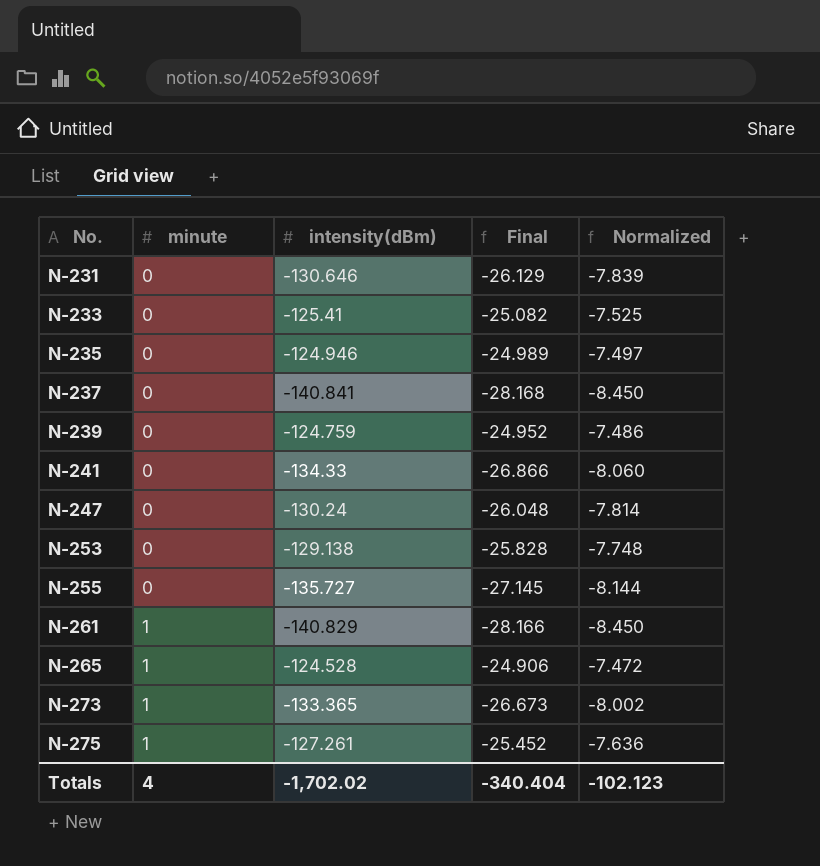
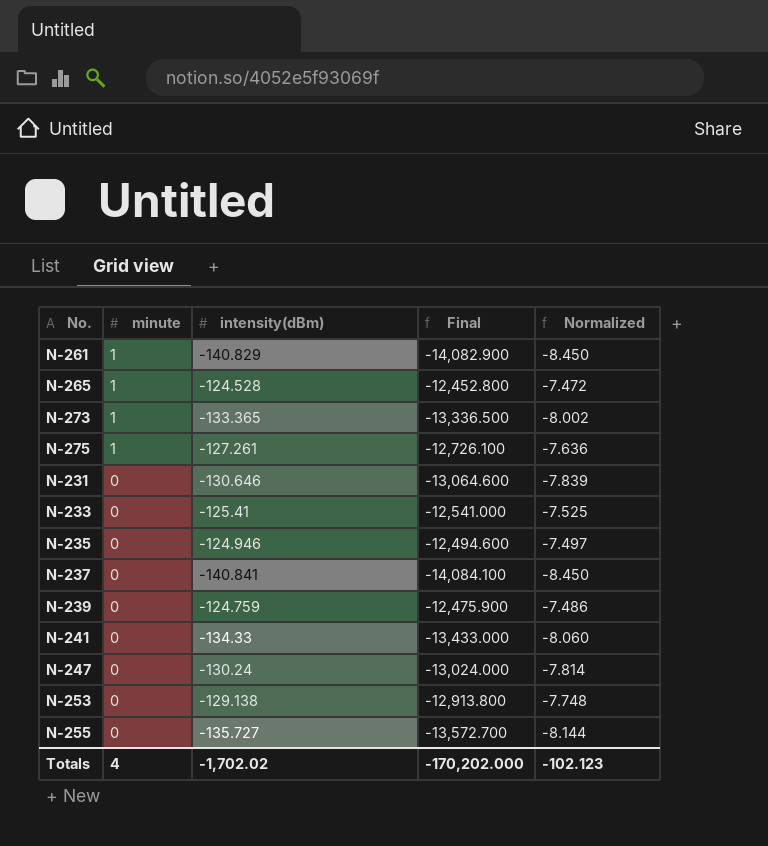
row order: No. ascending -> minute descending
column Final | formula: [intensity(dBm)] * 0.2 -> [intensity(dBm)] * 100
Totals | Final: -340.404 -> -170,202.000

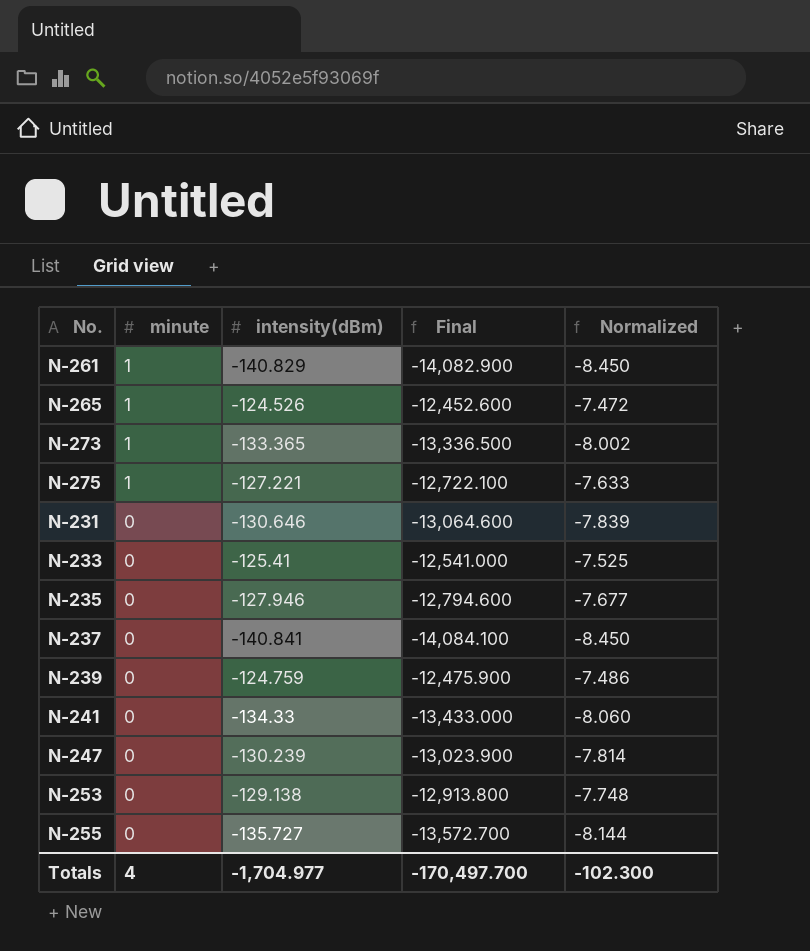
N-265 | intensity(dBm): -124.528 -> -124.526
N-265 | Final: -12,452.800 -> -12,452.600
N-275 | intensity(dBm): -127.261 -> -127.221
N-275 | Final: -12,726.100 -> -12,722.100
N-275 | Normalized: -7.636 -> -7.633
N-235 | intensity(dBm): -124.946 -> -127.946
N-235 | Final: -12,494.600 -> -12,794.600
N-235 | Normalized: -7.497 -> -7.677
N-247 | intensity(dBm): -130.24 -> -130.239
N-247 | Final: -13,024.000 -> -13,023.900
Totals | intensity(dBm): -1,702.02 -> -1,704.977
Totals | Final: -170,202.000 -> -170,497.700
Totals | Normalized: -102.123 -> -102.300

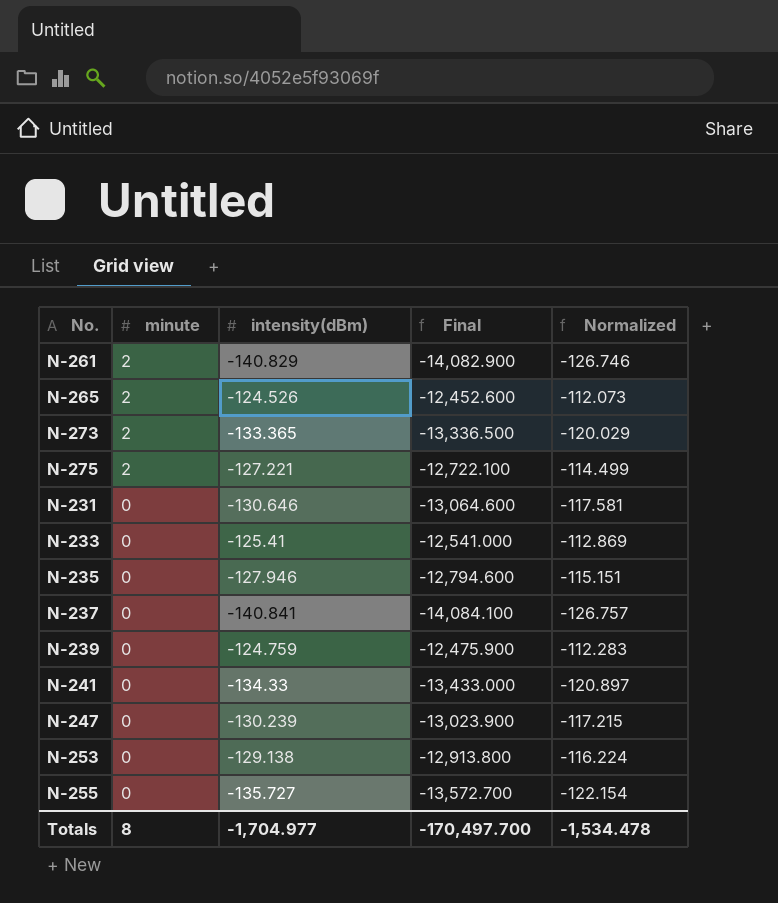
column Normalized | formula: [intensity(dBm)] * 0.06 -> [intensity(dBm)] * 0.9
N-261 | minute: 1 -> 2
N-265 | minute: 1 -> 2
N-273 | minute: 1 -> 2
N-275 | minute: 1 -> 2
Totals | minute: 4 -> 8
Totals | Normalized: -102.300 -> -1,534.478

